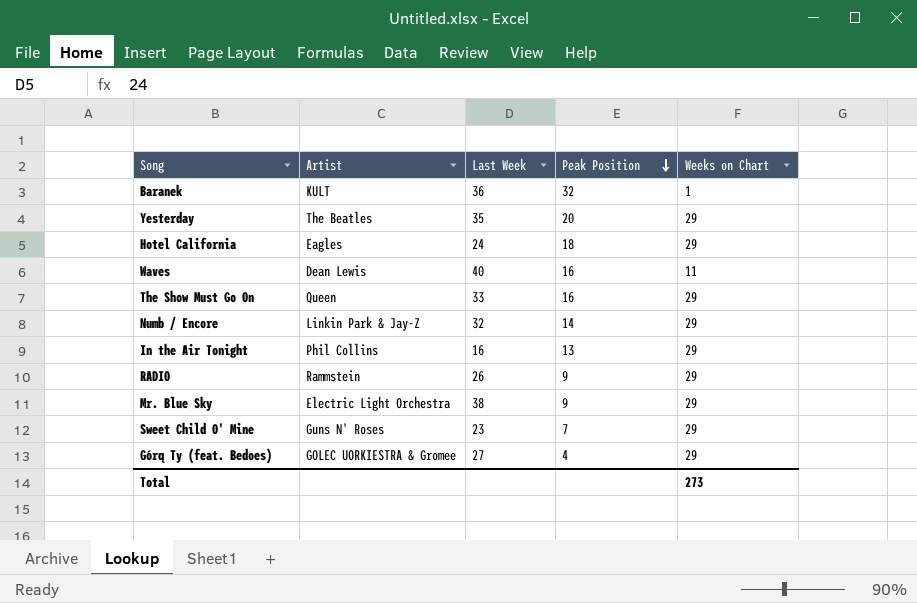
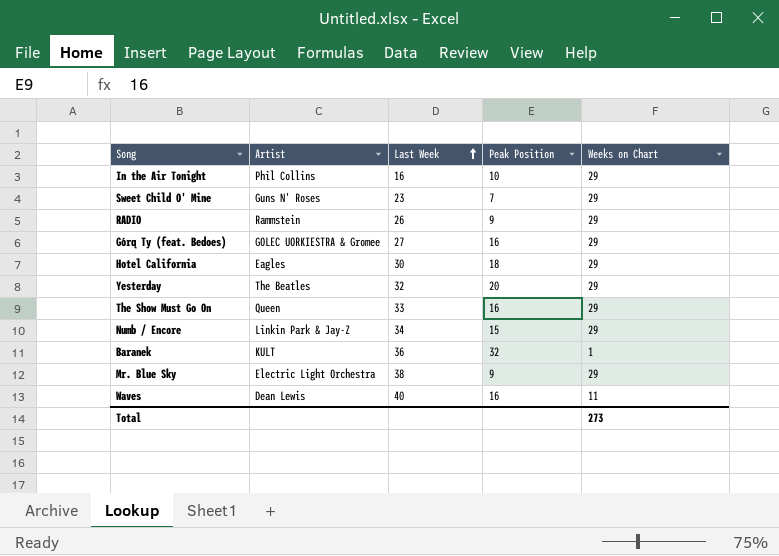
row order: Peak Position descending -> Last Week ascending
In the Air Tonight | Peak Position: 13 -> 10
Górą Ty (feat. Bedoes) | Peak Position: 4 -> 16
Hotel California | Last Week: 24 -> 30
Yesterday | Last Week: 35 -> 32
Numb / Encore | Last Week: 32 -> 34
Numb / Encore | Peak Position: 14 -> 15

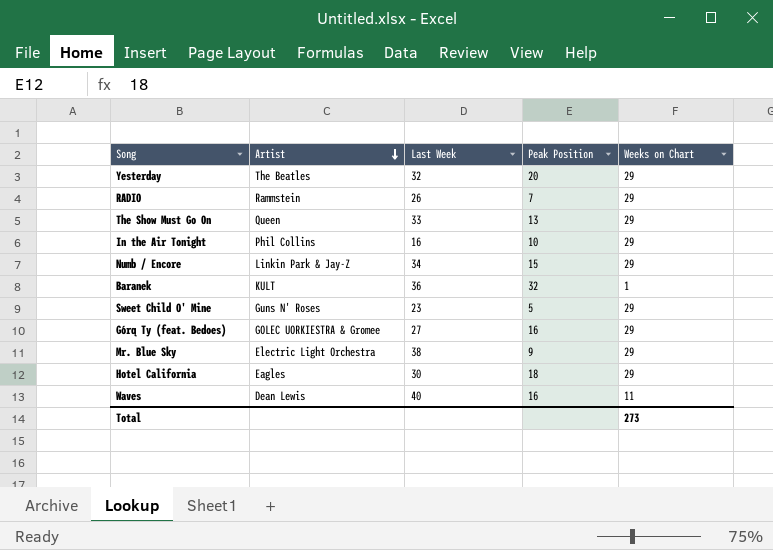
row order: Last Week ascending -> Artist descending
RADIO | Peak Position: 9 -> 7
The Show Must Go On | Peak Position: 16 -> 13
Sweet Child O' Mine | Peak Position: 7 -> 5

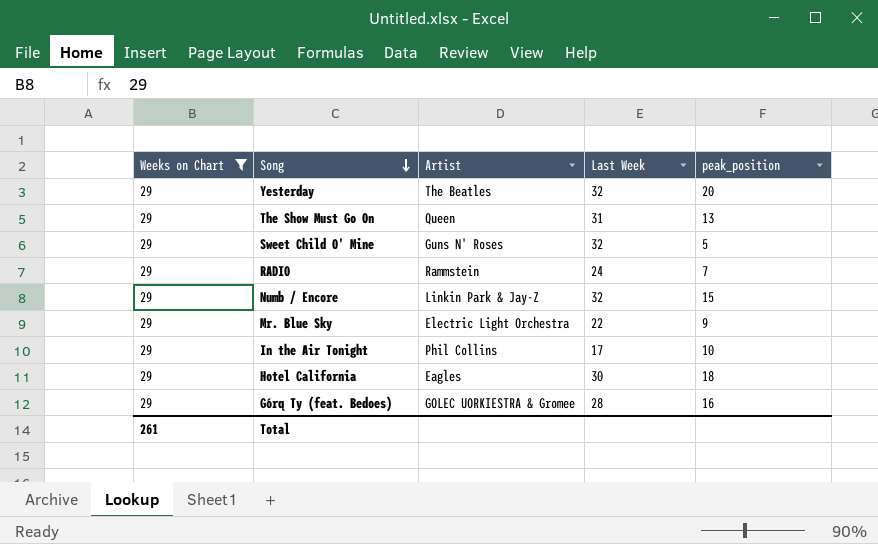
filter: none -> Weeks on Chart = 29
row order: Artist descending -> Song descending
column Weeks on Chart | position: 5 -> 1
column name: Peak Position -> peak_position
The Show Must Go On | Last Week: 33 -> 31
Sweet Child O' Mine | Last Week: 23 -> 32
RADIO | Last Week: 26 -> 24
Numb / Encore | Last Week: 34 -> 32
Mr. Blue Sky | Last Week: 38 -> 22
In the Air Tonight | Last Week: 16 -> 17
Górą Ty (feat. Bedoes) | Last Week: 27 -> 28
Total | Weeks on Chart: 273 -> 261

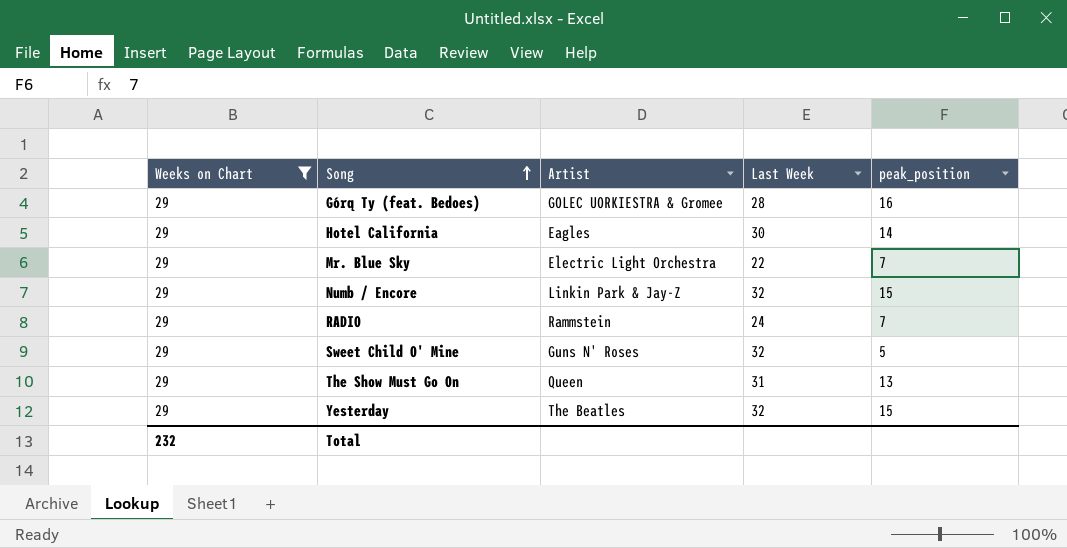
row order: Song descending -> Song ascending
row In the Air Tonight: 29 | Phil Collins | 17 | 10 -> none
Hotel California | peak_position: 18 -> 14
Mr. Blue Sky | peak_position: 9 -> 7
Yesterday | peak_position: 20 -> 15
Total | Weeks on Chart: 261 -> 232

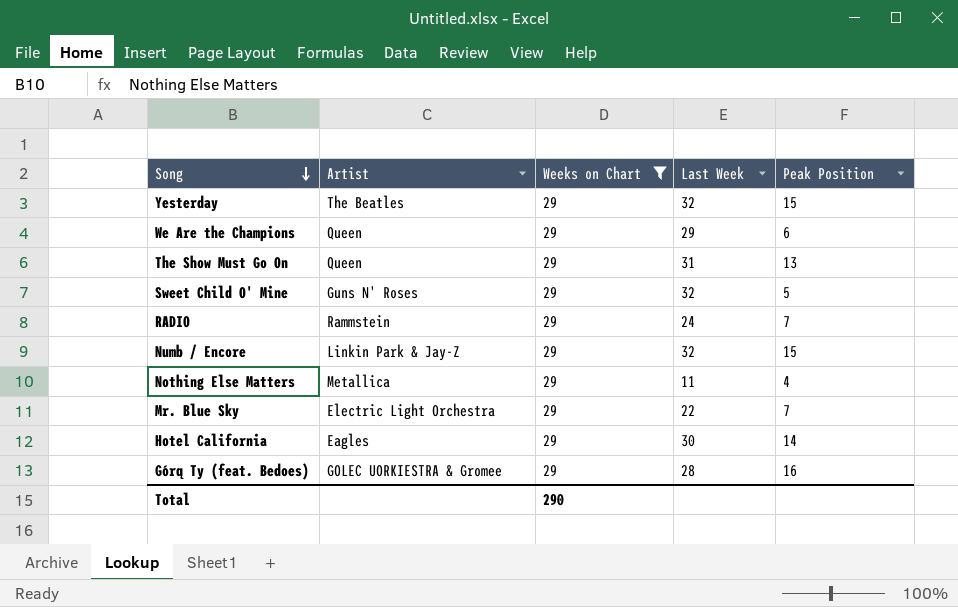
row order: Song ascending -> Song descending
column Weeks on Chart | position: 1 -> 3
column name: peak_position -> Peak Position
row We Are the Champions: none -> Queen | 29 | 29 | 6
row Nothing Else Matters: none -> Metallica | 29 | 11 | 4
Total | Weeks on Chart: 232 -> 290

